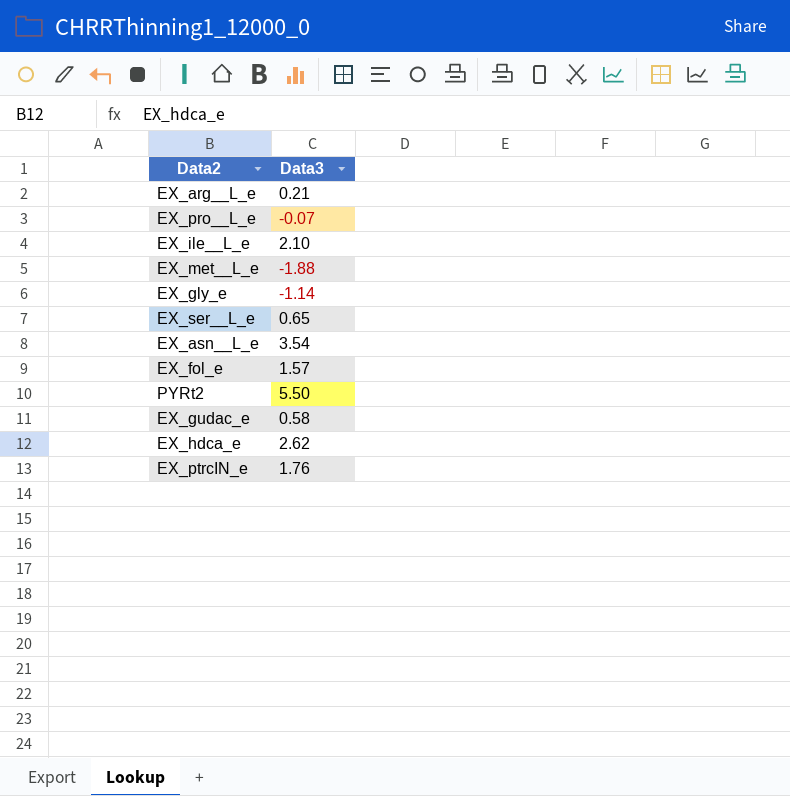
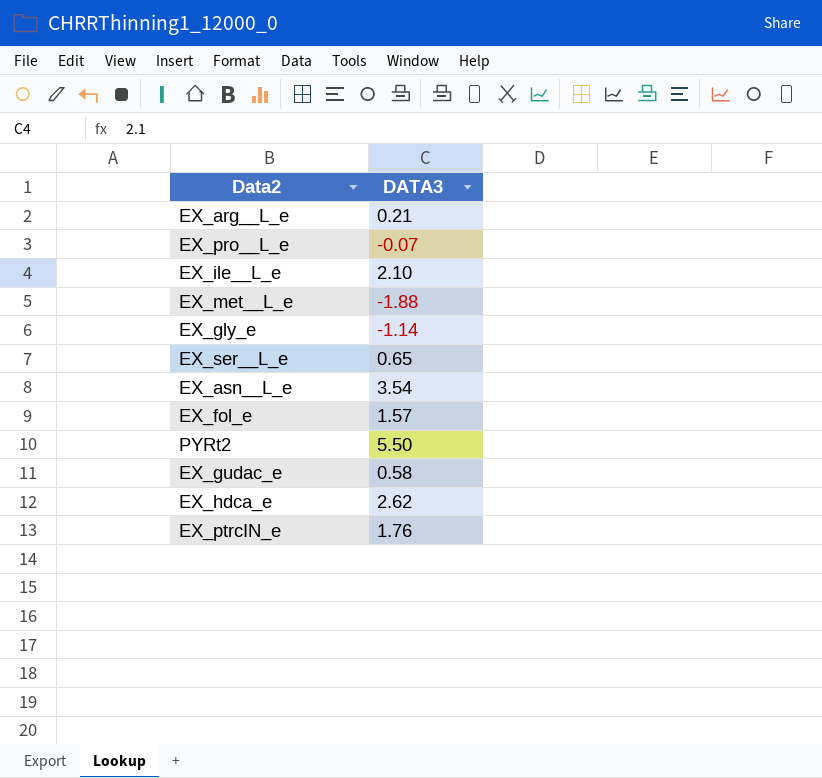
column name: Data3 -> DATA3

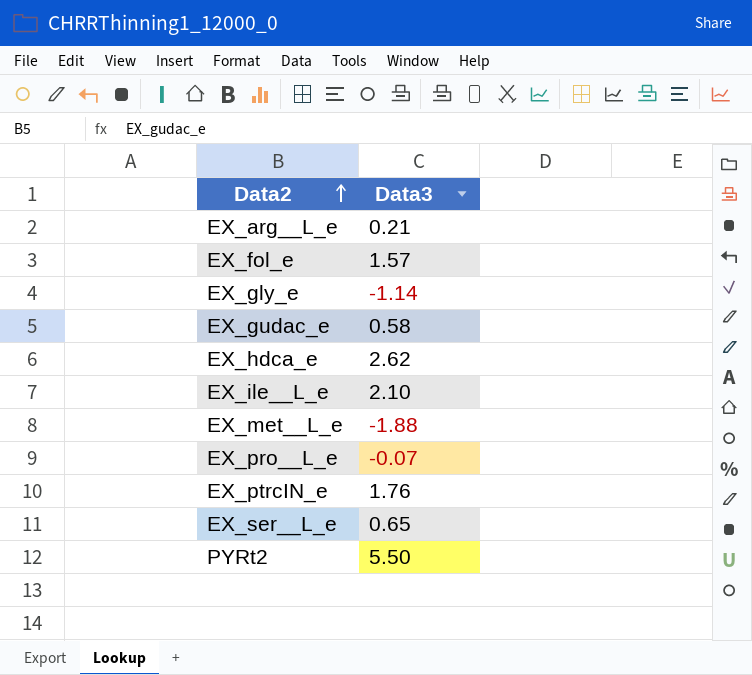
row order: none -> Data2 ascending
column name: DATA3 -> Data3
row EX_asn__L_e: 3.54 -> none

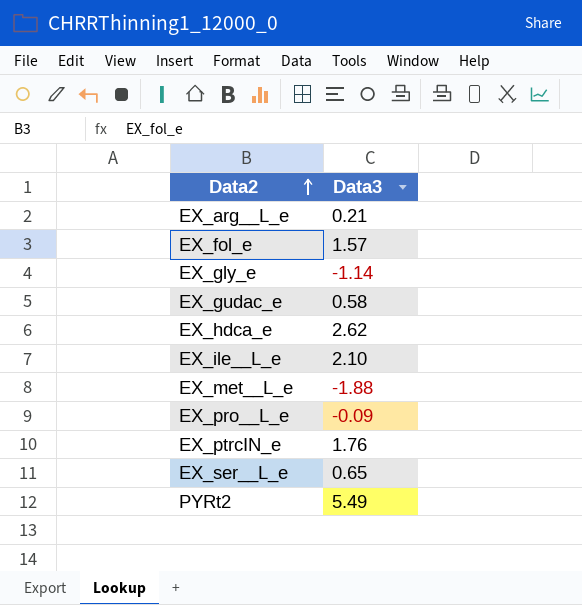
EX_pro__L_e | Data3: -0.07 -> -0.09
PYRt2 | Data3: 5.50 -> 5.49

